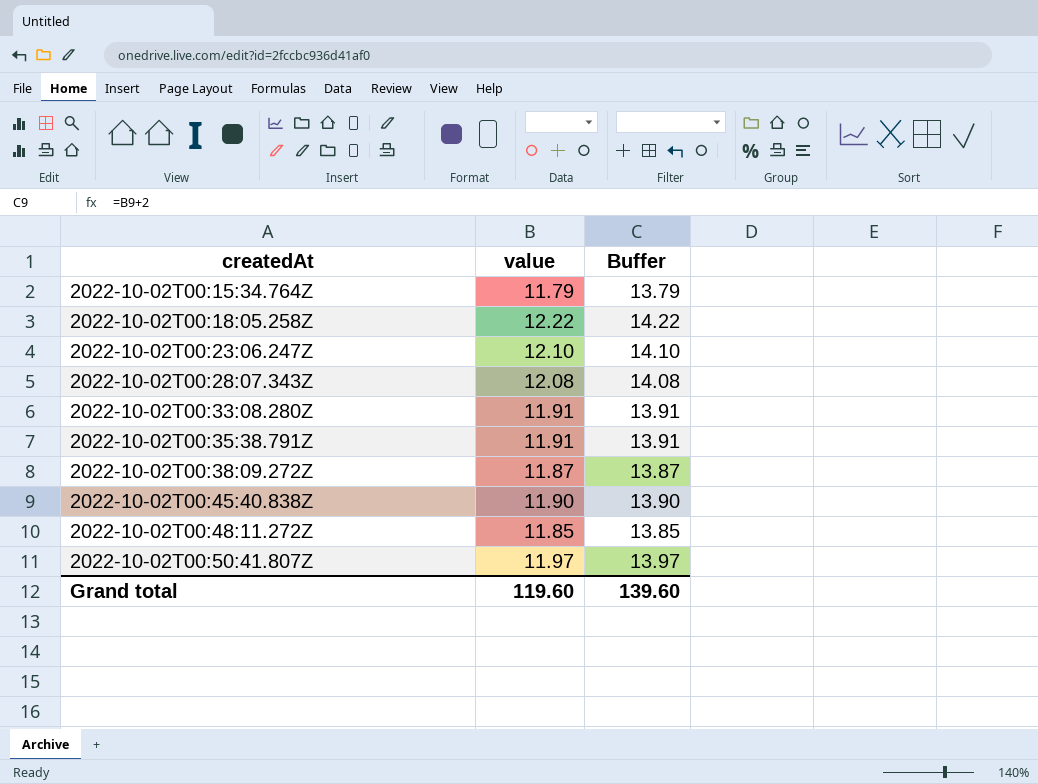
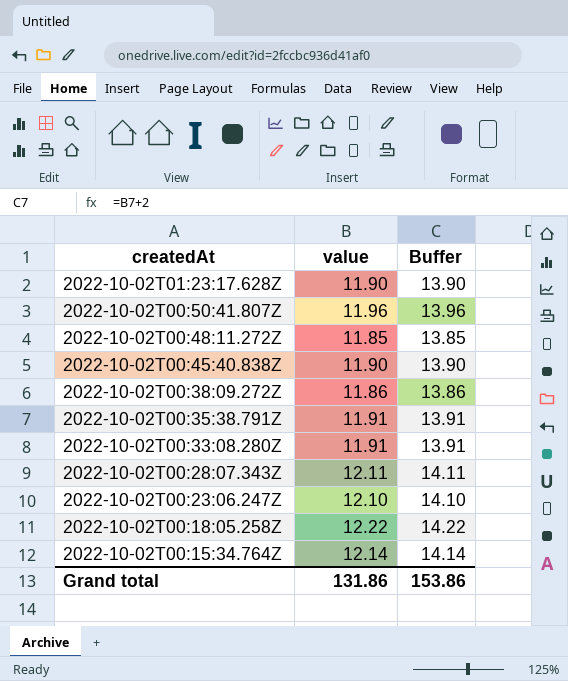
row order: createdAt ascending -> createdAt descending
row 2022-10-02T01:23:17.628Z: none -> 11.90 | 13.90
2022-10-02T00:50:41.807Z | value: 11.97 -> 11.96
2022-10-02T00:50:41.807Z | Buffer: 13.97 -> 13.96
2022-10-02T00:38:09.272Z | value: 11.87 -> 11.86
2022-10-02T00:38:09.272Z | Buffer: 13.87 -> 13.86
2022-10-02T00:28:07.343Z | value: 12.08 -> 12.11
2022-10-02T00:28:07.343Z | Buffer: 14.08 -> 14.11
2022-10-02T00:15:34.764Z | value: 11.79 -> 12.14
2022-10-02T00:15:34.764Z | Buffer: 13.79 -> 14.14
Grand total | value: 119.60 -> 131.86
Grand total | Buffer: 139.60 -> 153.86

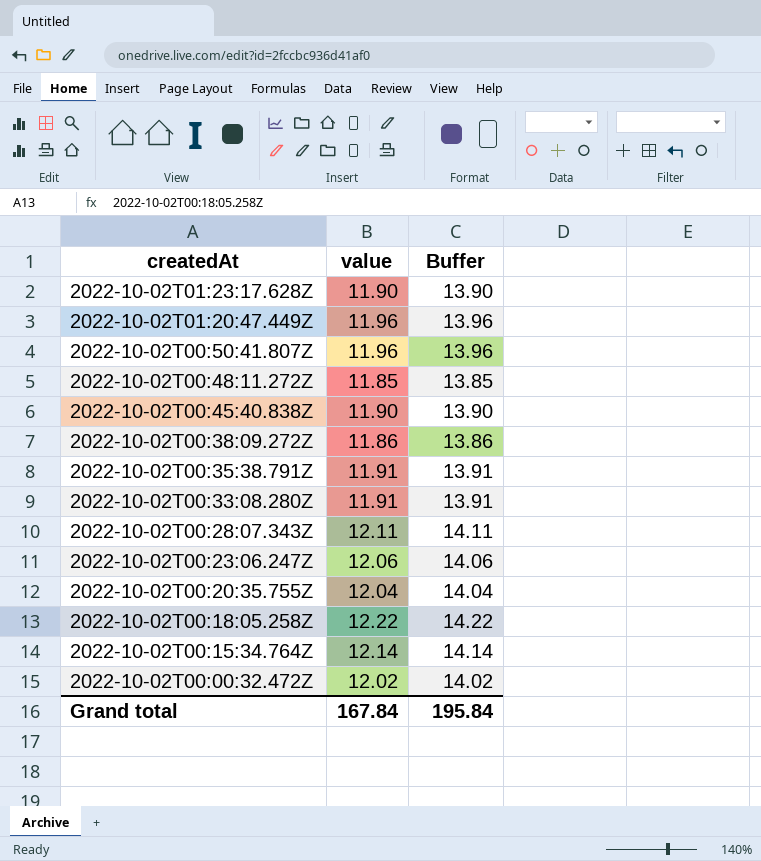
row 2022-10-02T01:20:47.449Z: none -> 11.96 | 13.96
2022-10-02T00:23:06.247Z | value: 12.10 -> 12.06
2022-10-02T00:23:06.247Z | Buffer: 14.10 -> 14.06
row 2022-10-02T00:20:35.755Z: none -> 12.04 | 14.04
row 2022-10-02T00:00:32.472Z: none -> 12.02 | 14.02
Grand total | value: 131.86 -> 167.84
Grand total | Buffer: 153.86 -> 195.84

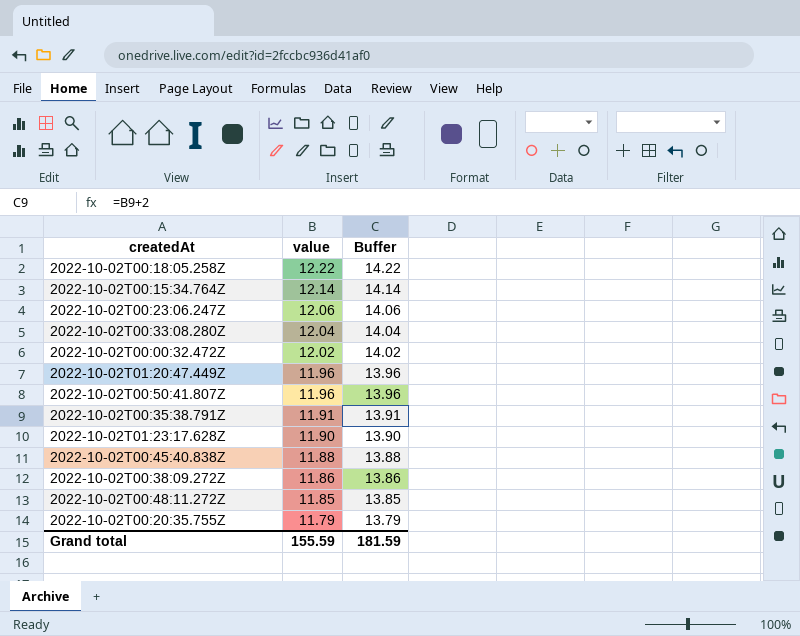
row order: createdAt descending -> value descending
row 2022-10-02T00:28:07.343Z: 12.11 | 14.11 -> none
2022-10-02T00:33:08.280Z | value: 11.91 -> 12.04
2022-10-02T00:33:08.280Z | Buffer: 13.91 -> 14.04
2022-10-02T00:45:40.838Z | value: 11.90 -> 11.88
2022-10-02T00:45:40.838Z | Buffer: 13.90 -> 13.88
2022-10-02T00:20:35.755Z | value: 12.04 -> 11.79
2022-10-02T00:20:35.755Z | Buffer: 14.04 -> 13.79
Grand total | value: 167.84 -> 155.59
Grand total | Buffer: 195.84 -> 181.59

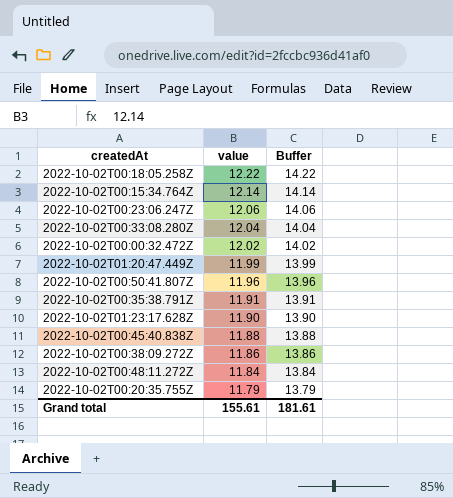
2022-10-02T01:20:47.449Z | value: 11.96 -> 11.99
2022-10-02T01:20:47.449Z | Buffer: 13.96 -> 13.99
2022-10-02T00:48:11.272Z | value: 11.85 -> 11.84
2022-10-02T00:48:11.272Z | Buffer: 13.85 -> 13.84
Grand total | value: 155.59 -> 155.61
Grand total | Buffer: 181.59 -> 181.61

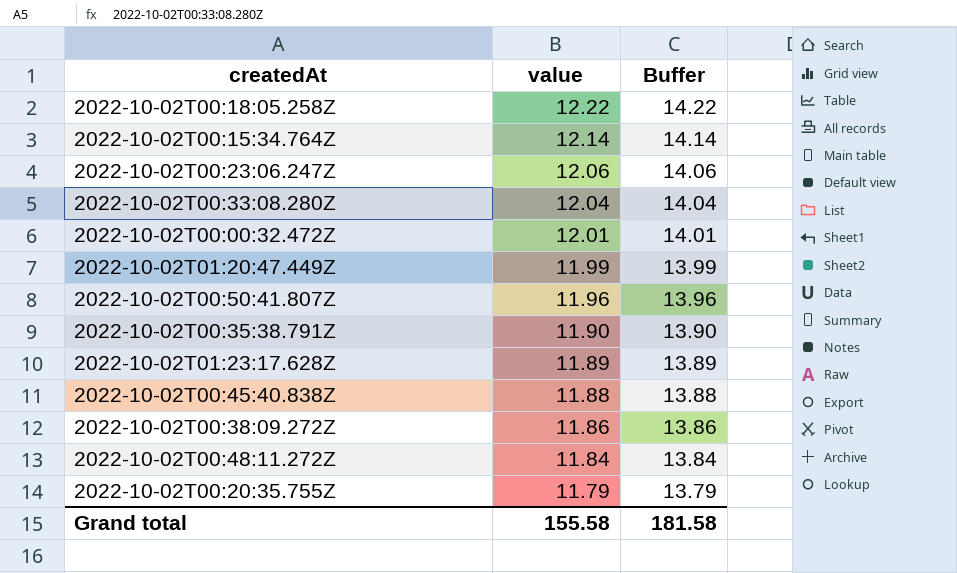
2022-10-02T00:00:32.472Z | value: 12.02 -> 12.01
2022-10-02T00:00:32.472Z | Buffer: 14.02 -> 14.01
2022-10-02T00:35:38.791Z | value: 11.91 -> 11.90
2022-10-02T00:35:38.791Z | Buffer: 13.91 -> 13.90
2022-10-02T01:23:17.628Z | value: 11.90 -> 11.89
2022-10-02T01:23:17.628Z | Buffer: 13.90 -> 13.89
Grand total | value: 155.61 -> 155.58
Grand total | Buffer: 181.61 -> 181.58

